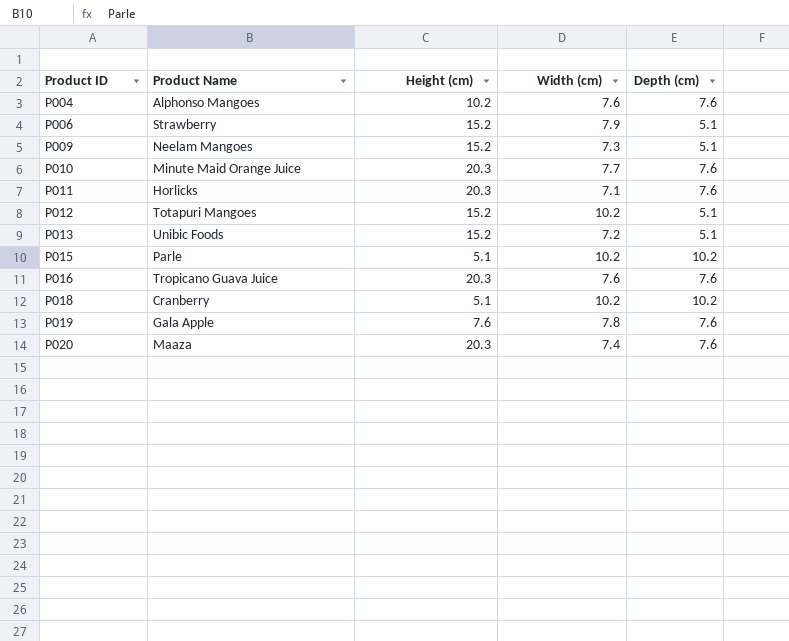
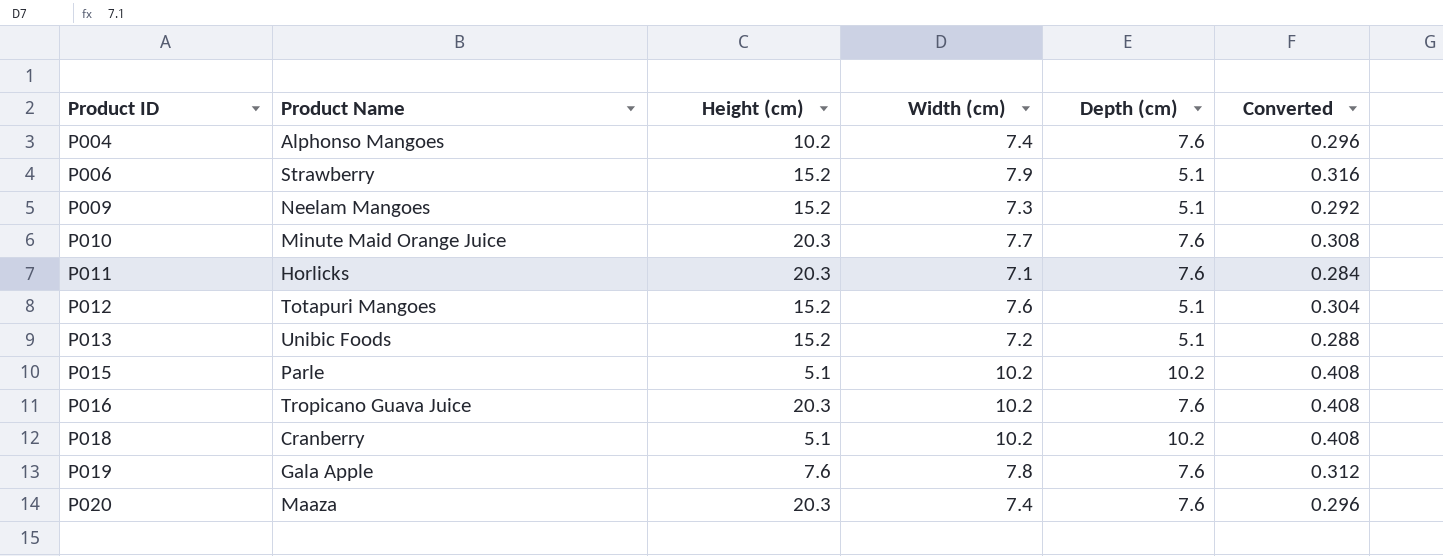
column Converted | formula: none -> [Width (cm)] * 0.04
P004 | Width (cm): 7.6 -> 7.4
P012 | Width (cm): 10.2 -> 7.6
P016 | Width (cm): 7.6 -> 10.2

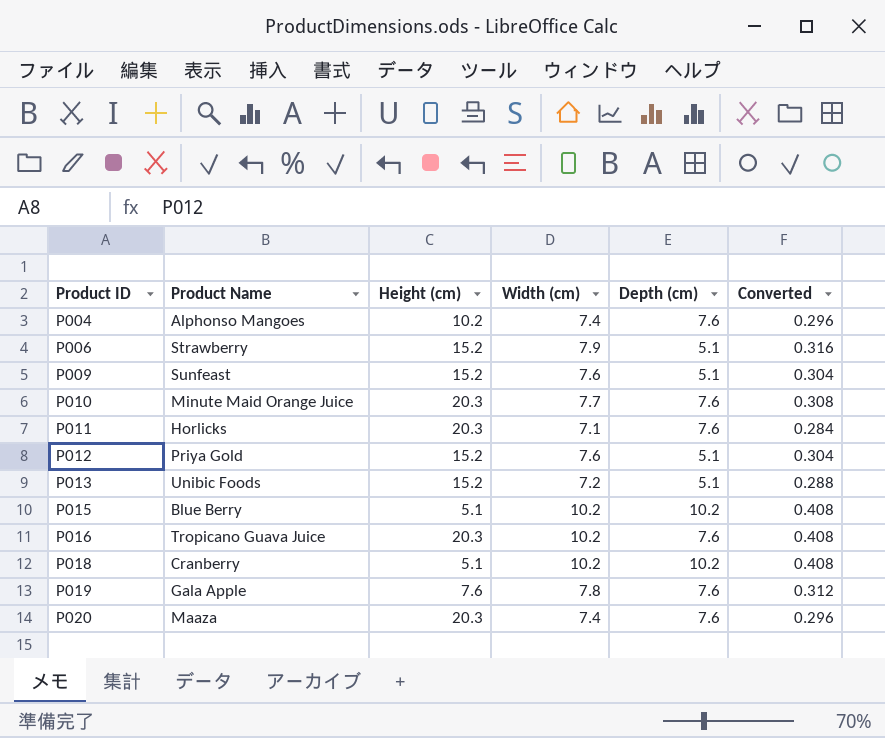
P009 | Product Name: Neelam Mangoes -> Sunfeast
P009 | Width (cm): 7.3 -> 7.6
P009 | Converted: 0.292 -> 0.304
P012 | Product Name: Totapuri Mangoes -> Priya Gold
P015 | Product Name: Parle -> Blue Berry

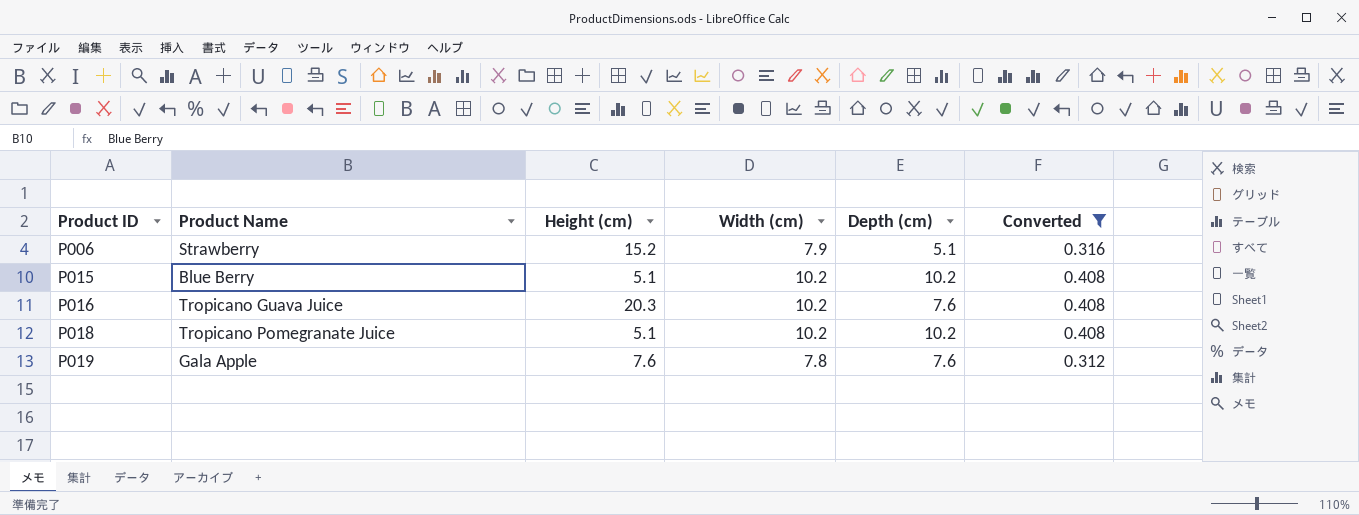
filter: none -> Converted >= 0.312
P018 | Product Name: Cranberry -> Tropicano Pomegranate Juice

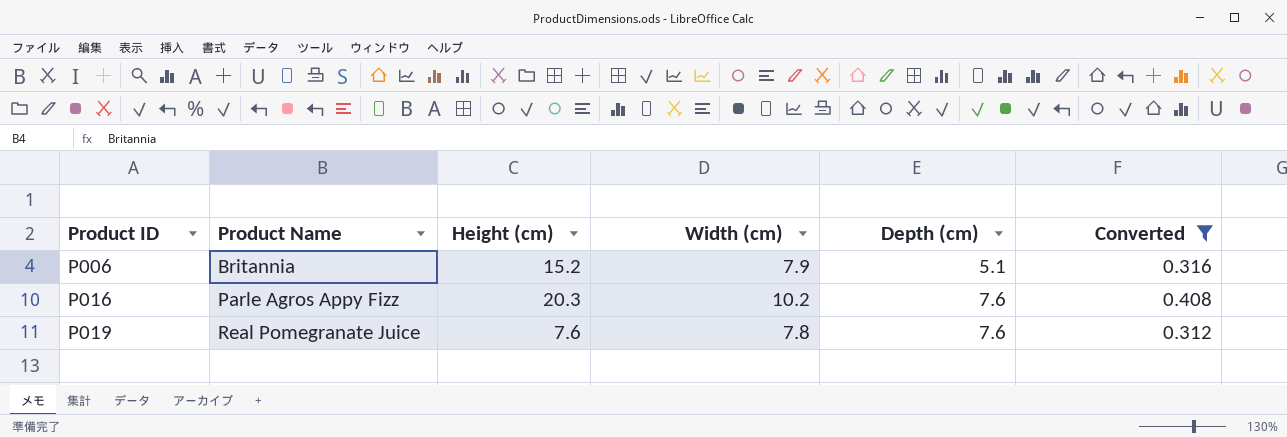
row P015: Blue Berry | 5.1 | 10.2 | 10.2 | 0.408 -> none
row P018: Tropicano Pomegranate Juice | 5.1 | 10.2 | 10.2 | 0.408 -> none
P006 | Product Name: Strawberry -> Britannia
P016 | Product Name: Tropicano Guava Juice -> Parle Agros Appy Fizz
P019 | Product Name: Gala Apple -> Real Pomegranate Juice

